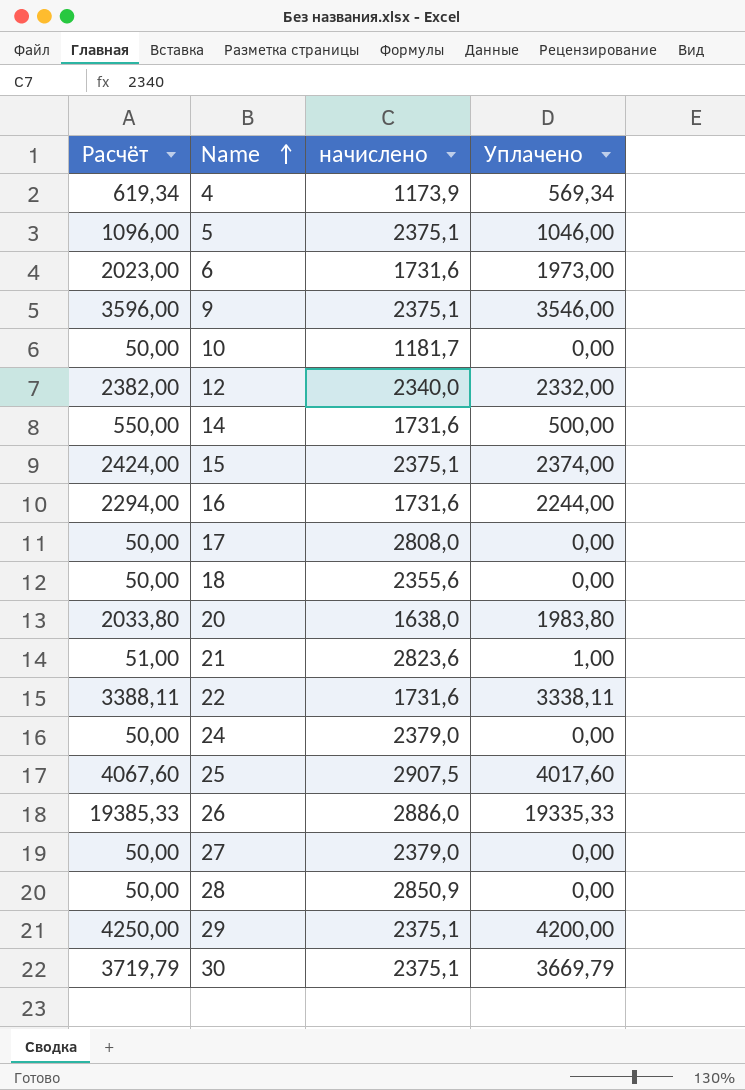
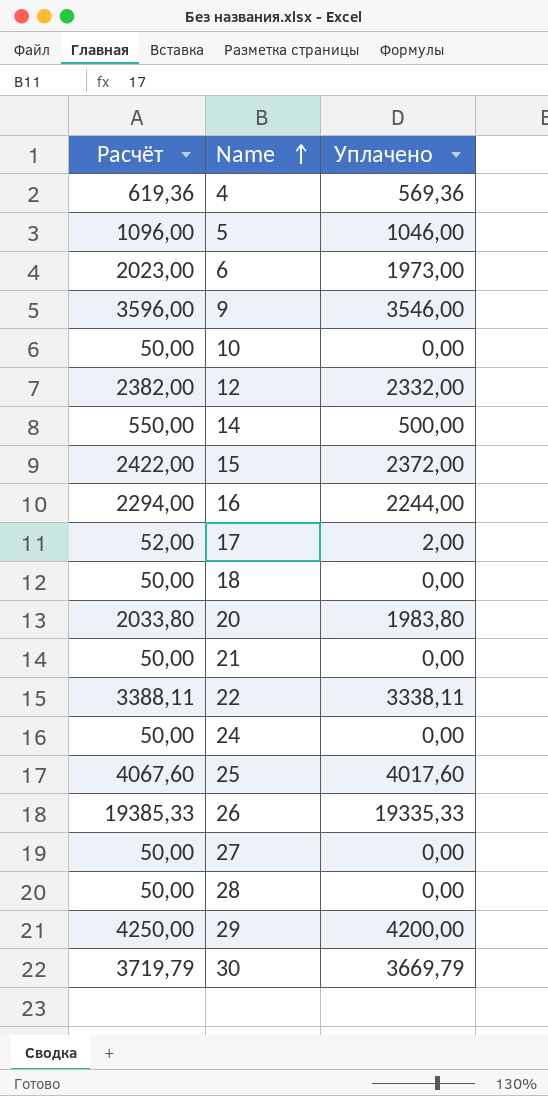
column начислено | position: 3 -> none
4 | Расчёт: 619,34 -> 619,36
4 | Уплачено: 569,34 -> 569,36
15 | Расчёт: 2424,00 -> 2422,00
15 | Уплачено: 2374,00 -> 2372,00
17 | Расчёт: 50,00 -> 52,00
17 | Уплачено: 0,00 -> 2,00
21 | Расчёт: 51,00 -> 50,00
21 | Уплачено: 1,00 -> 0,00

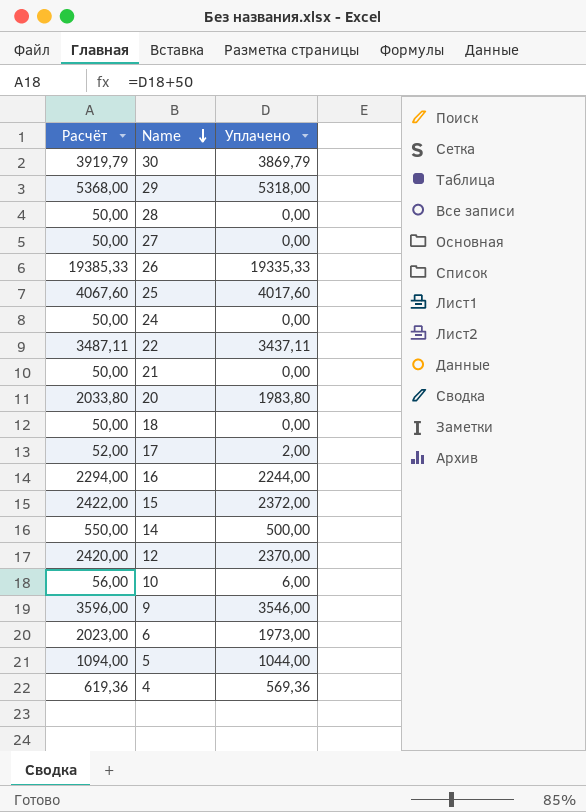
row order: Name ascending -> Name descending
30 | Расчёт: 3719,79 -> 3919,79
30 | Уплачено: 3669,79 -> 3869,79
29 | Расчёт: 4250,00 -> 5368,00
29 | Уплачено: 4200,00 -> 5318,00
22 | Расчёт: 3388,11 -> 3487,11
22 | Уплачено: 3338,11 -> 3437,11
12 | Расчёт: 2382,00 -> 2420,00
12 | Уплачено: 2332,00 -> 2370,00
10 | Расчёт: 50,00 -> 56,00
10 | Уплачено: 0,00 -> 6,00
5 | Расчёт: 1096,00 -> 1094,00
5 | Уплачено: 1046,00 -> 1044,00

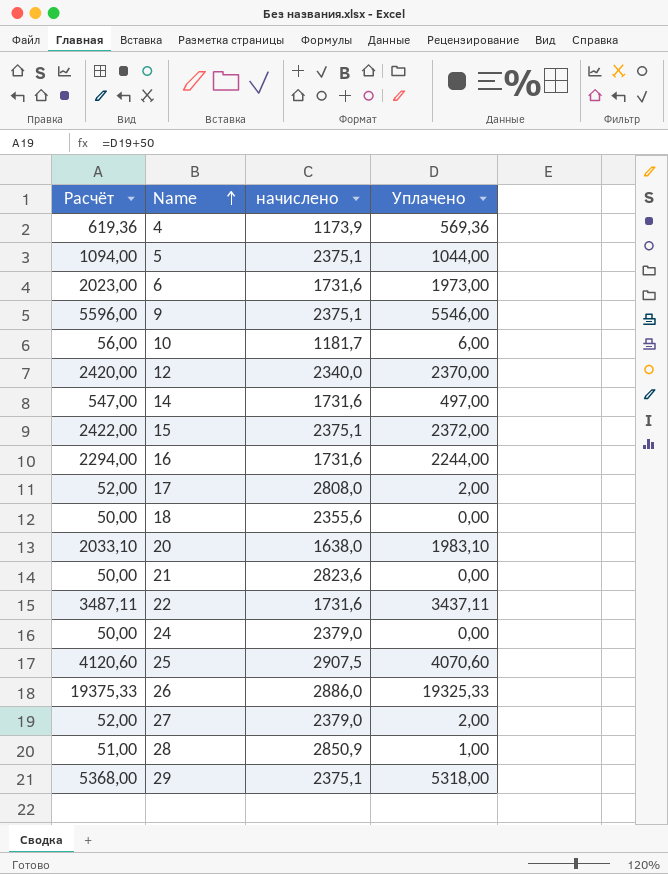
row order: Name descending -> Name ascending
column начислено | position: none -> 3
row 30: 3919,79 | 3869,79 -> none
9 | Расчёт: 3596,00 -> 5596,00
9 | Уплачено: 3546,00 -> 5546,00
14 | Расчёт: 550,00 -> 547,00
14 | Уплачено: 500,00 -> 497,00
20 | Расчёт: 2033,80 -> 2033,10
20 | Уплачено: 1983,80 -> 1983,10
25 | Расчёт: 4067,60 -> 4120,60
25 | Уплачено: 4017,60 -> 4070,60
26 | Расчёт: 19385,33 -> 19375,33
26 | Уплачено: 19335,33 -> 19325,33
27 | Расчёт: 50,00 -> 52,00
27 | Уплачено: 0,00 -> 2,00
28 | Расчёт: 50,00 -> 51,00
28 | Уплачено: 0,00 -> 1,00

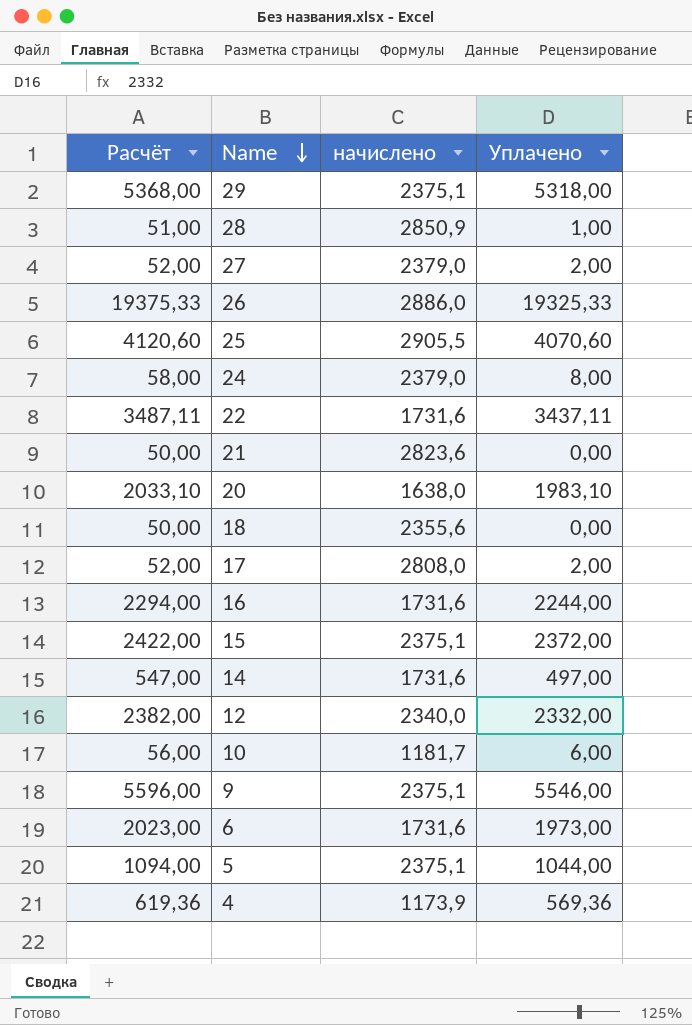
row order: Name ascending -> Name descending
25 | начислено: 2907,5 -> 2905,5
24 | Расчёт: 50,00 -> 58,00
24 | Уплачено: 0,00 -> 8,00
12 | Расчёт: 2420,00 -> 2382,00
12 | Уплачено: 2370,00 -> 2332,00

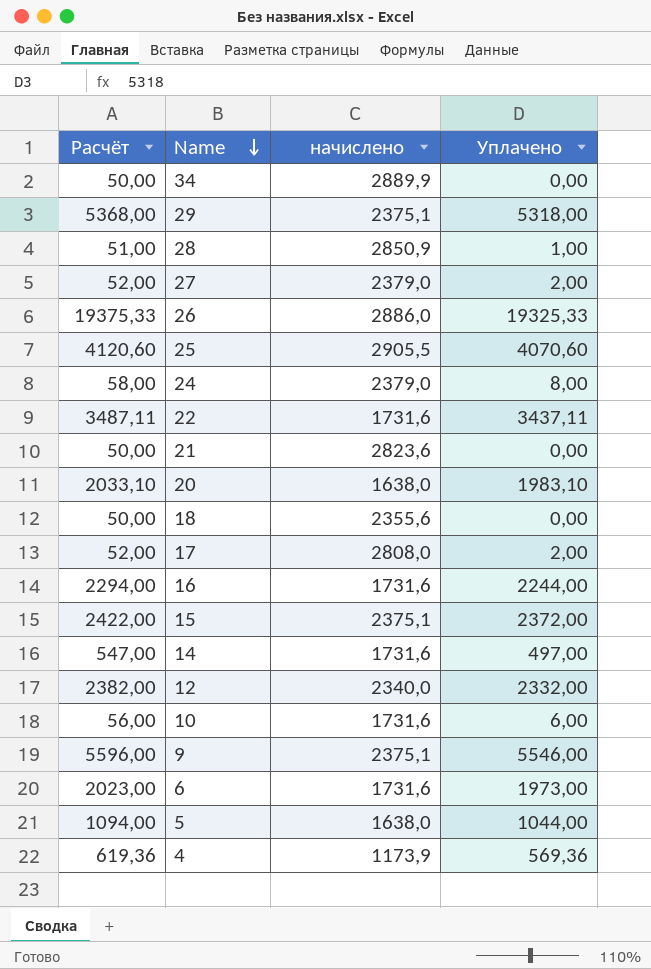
row 34: none -> 50,00 | 2889,9 | 0,00
10 | начислено: 1181,7 -> 1731,6
5 | начислено: 2375,1 -> 1638,0

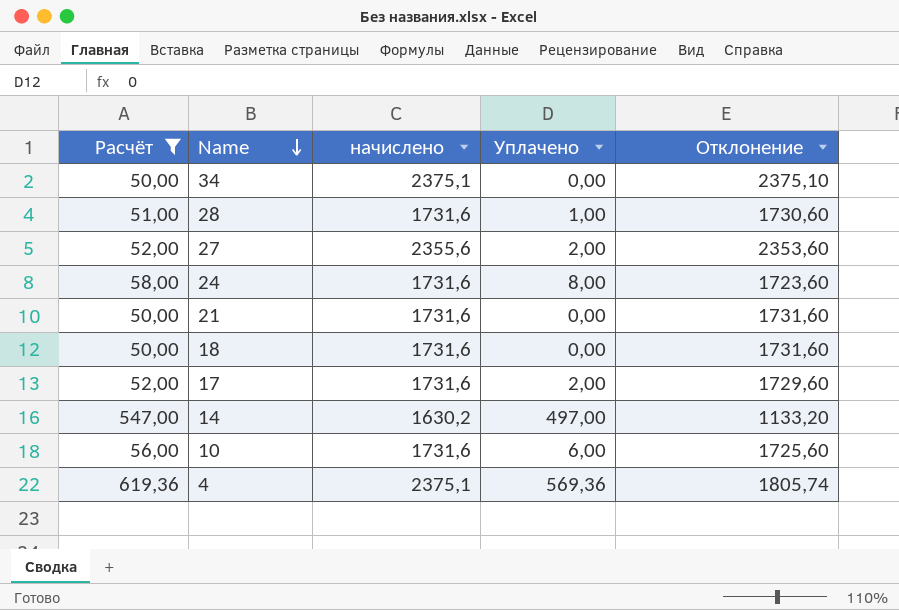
filter: none -> Расчёт <= 619,36
column Отклонение | formula: none -> [начислено] - [Уплачено]
34 | начислено: 2889,9 -> 2375,1
28 | начислено: 2850,9 -> 1731,6
27 | начислено: 2379,0 -> 2355,6
24 | начислено: 2379,0 -> 1731,6
21 | начислено: 2823,6 -> 1731,6
18 | начислено: 2355,6 -> 1731,6
17 | начислено: 2808,0 -> 1731,6
14 | начислено: 1731,6 -> 1630,2
4 | начислено: 1173,9 -> 2375,1

